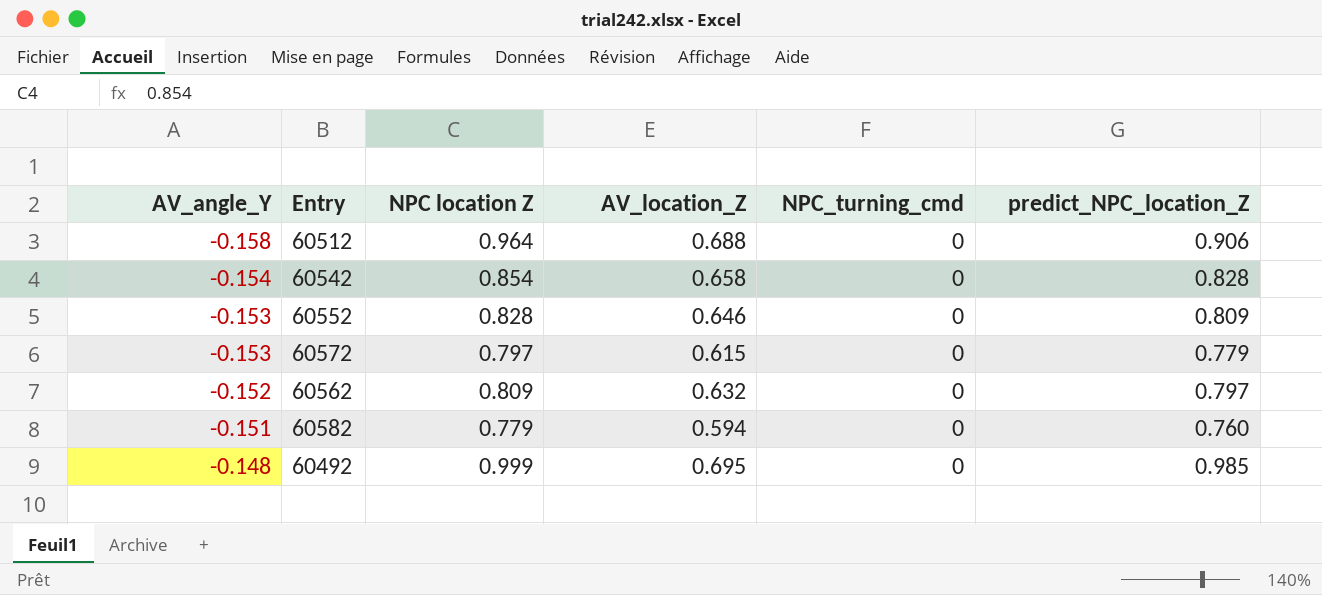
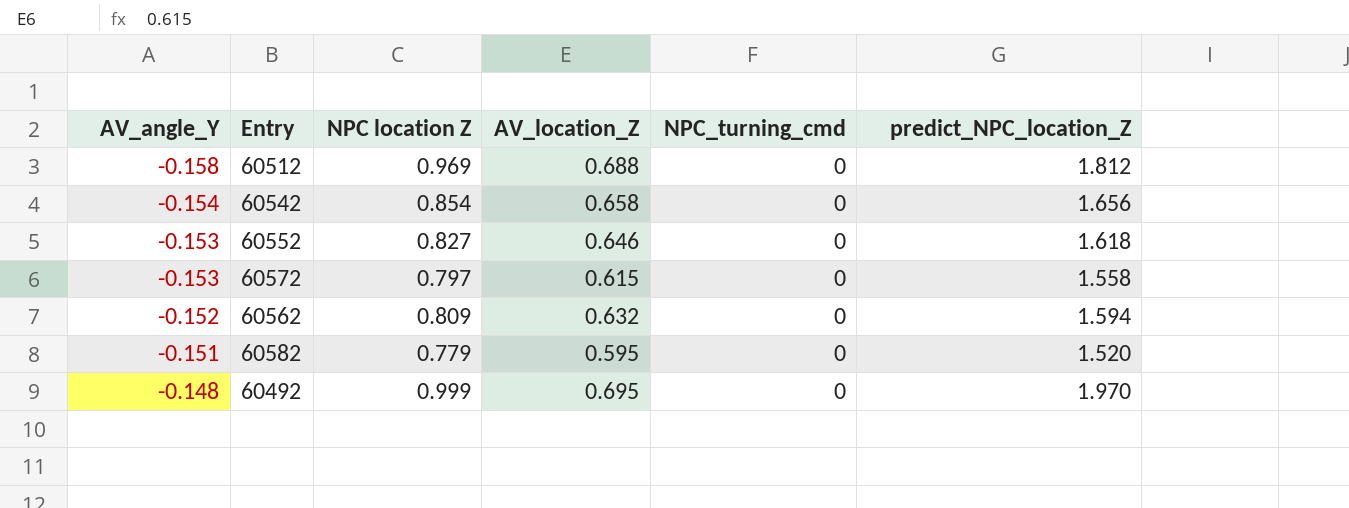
60512 | NPC location Z: 0.964 -> 0.969
60512 | predict_NPC_location_Z: 0.906 -> 1.812
60542 | predict_NPC_location_Z: 0.828 -> 1.656
60552 | NPC location Z: 0.828 -> 0.827
60552 | predict_NPC_location_Z: 0.809 -> 1.618
60572 | predict_NPC_location_Z: 0.779 -> 1.558
60562 | predict_NPC_location_Z: 0.797 -> 1.594
60582 | AV_location_Z: 0.594 -> 0.595
60582 | predict_NPC_location_Z: 0.760 -> 1.520
60492 | predict_NPC_location_Z: 0.985 -> 1.970

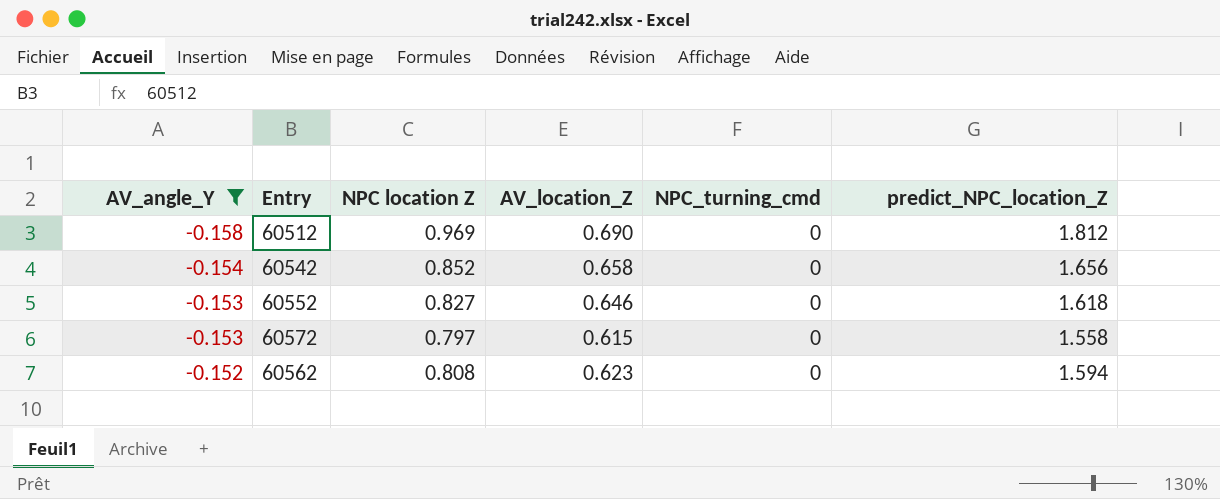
filter: none -> AV_angle_Y <= -0.152
60512 | AV_location_Z: 0.688 -> 0.690
60542 | NPC location Z: 0.854 -> 0.852
60562 | NPC location Z: 0.809 -> 0.808
60562 | AV_location_Z: 0.632 -> 0.623

